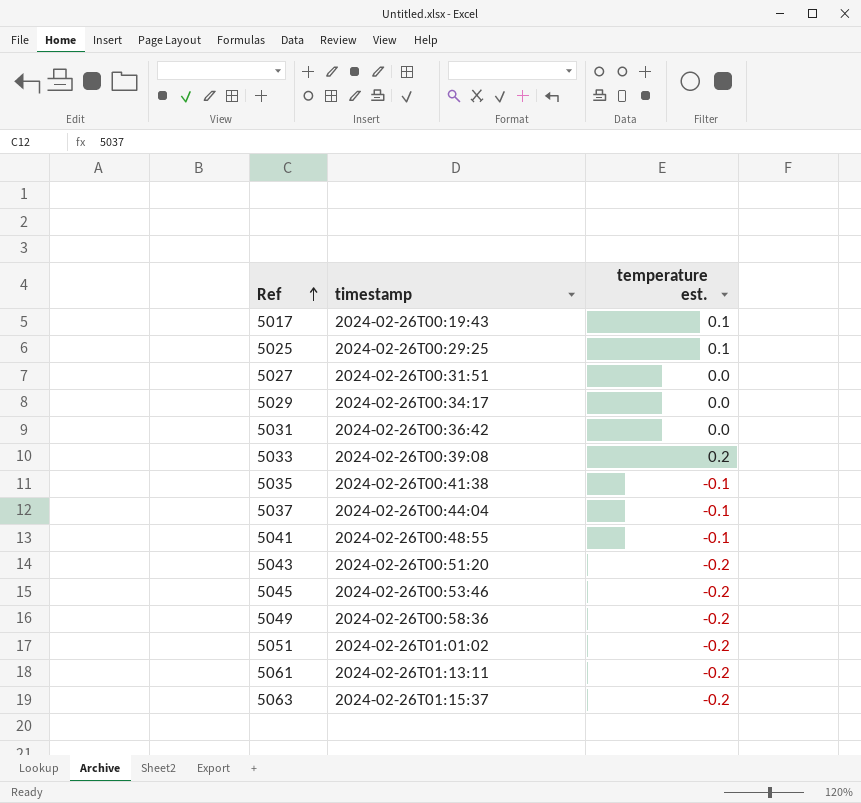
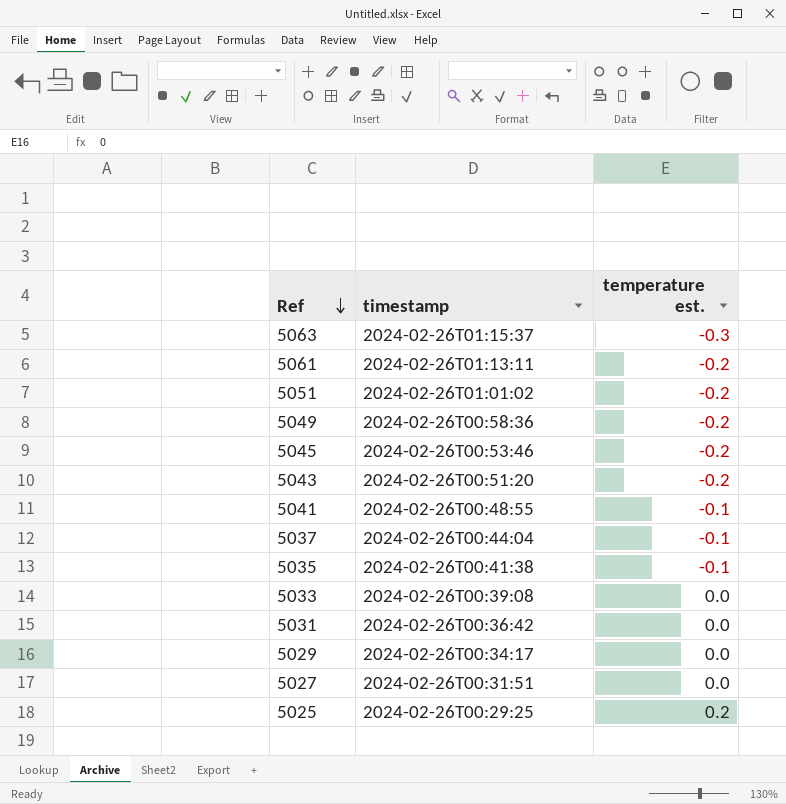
row order: Ref ascending -> Ref descending
row 5017: 2024-02-26T00:19:43 | 0.1 -> none
5063 | temperature est.: -0.2 -> -0.3
5033 | temperature est.: 0.2 -> 0.0
5025 | temperature est.: 0.1 -> 0.2

